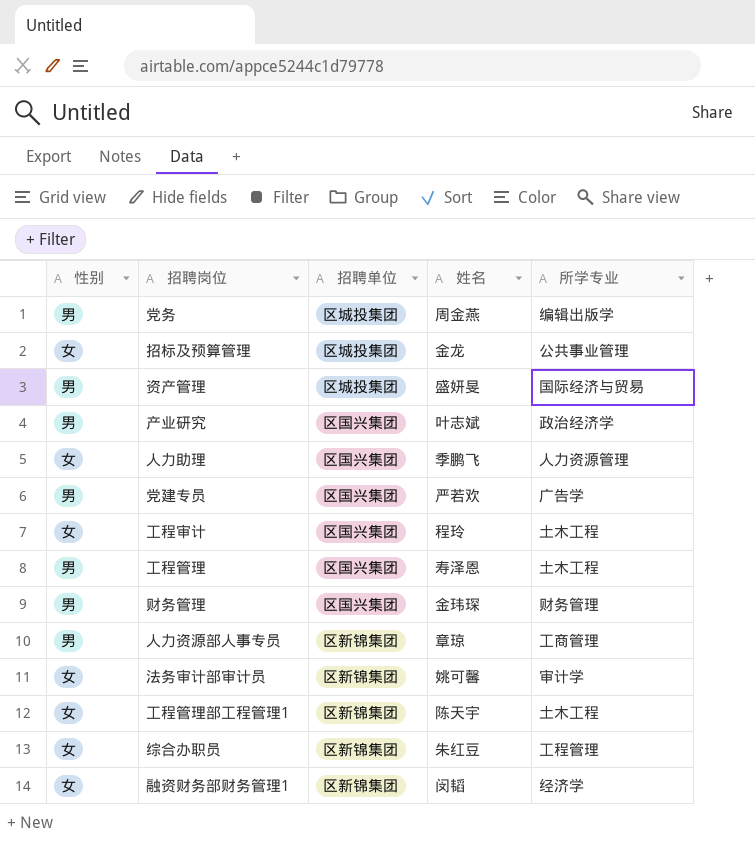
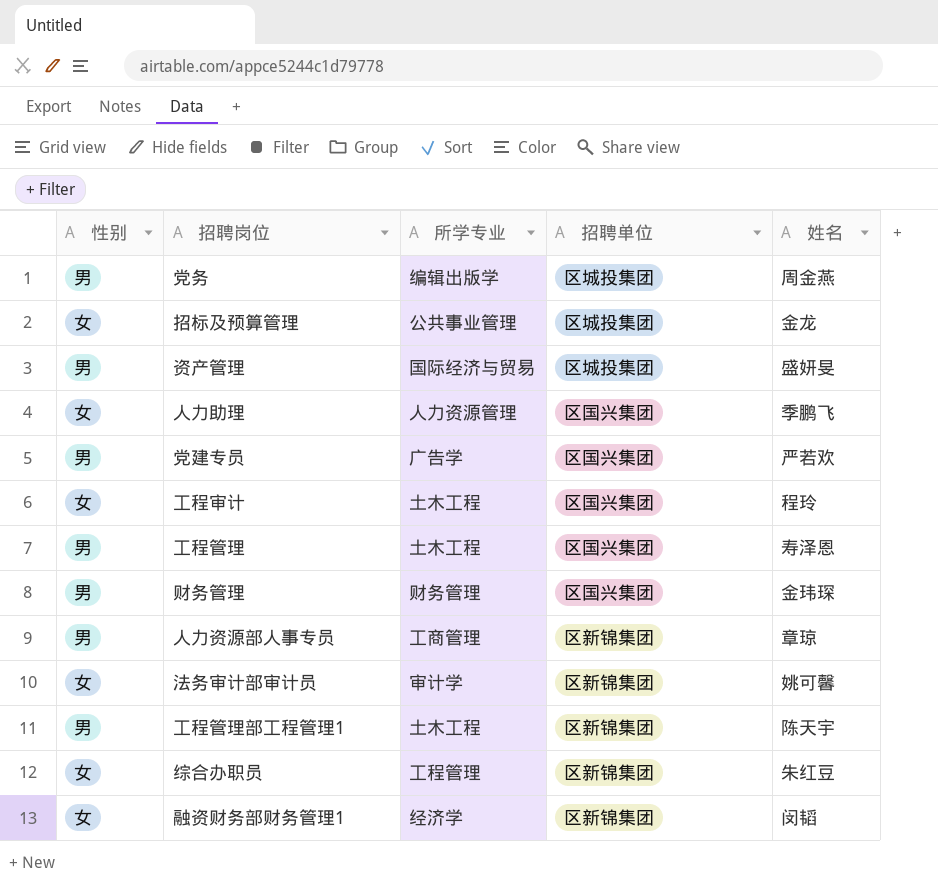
column 所学专业 | position: 5 -> 3
row 产业研究: 男 | 区国兴集团 | 叶志斌 | 政治经济学 -> none
工程管理部工程管理1 | 性别: 女 -> 男

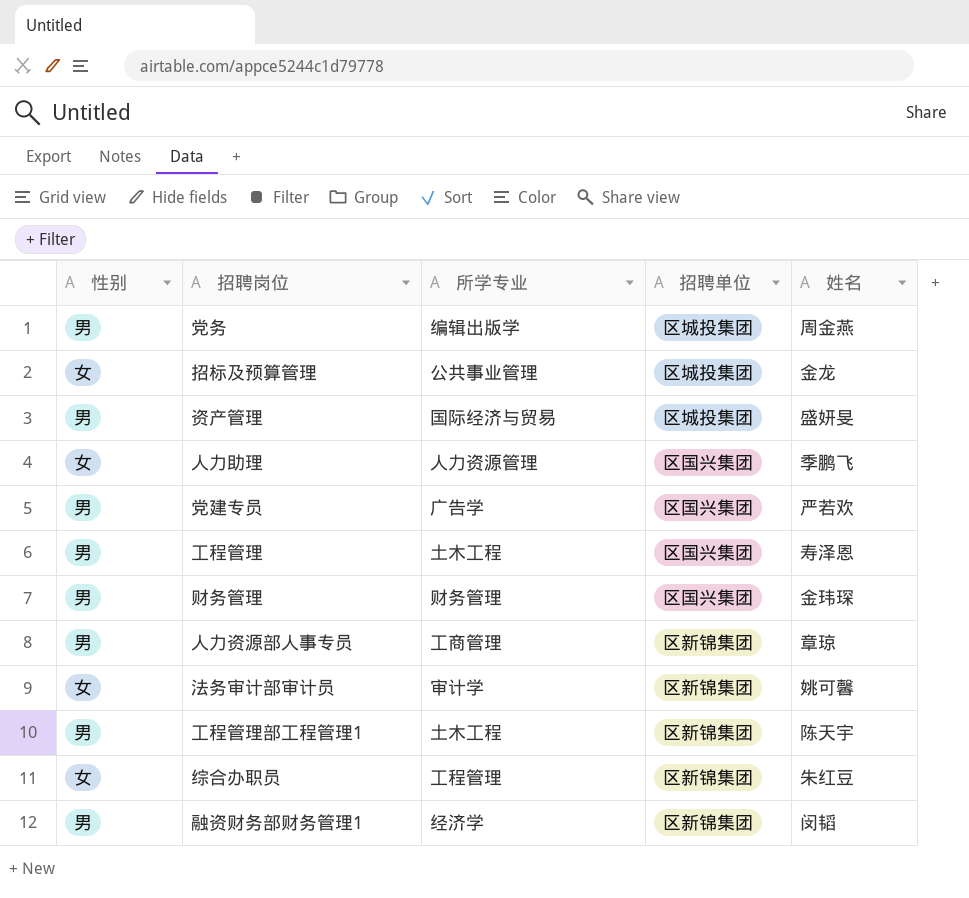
row 工程审计: 女 | 土木工程 | 区国兴集团 | 程玲 -> none
融资财务部财务管理1 | 性别: 女 -> 男

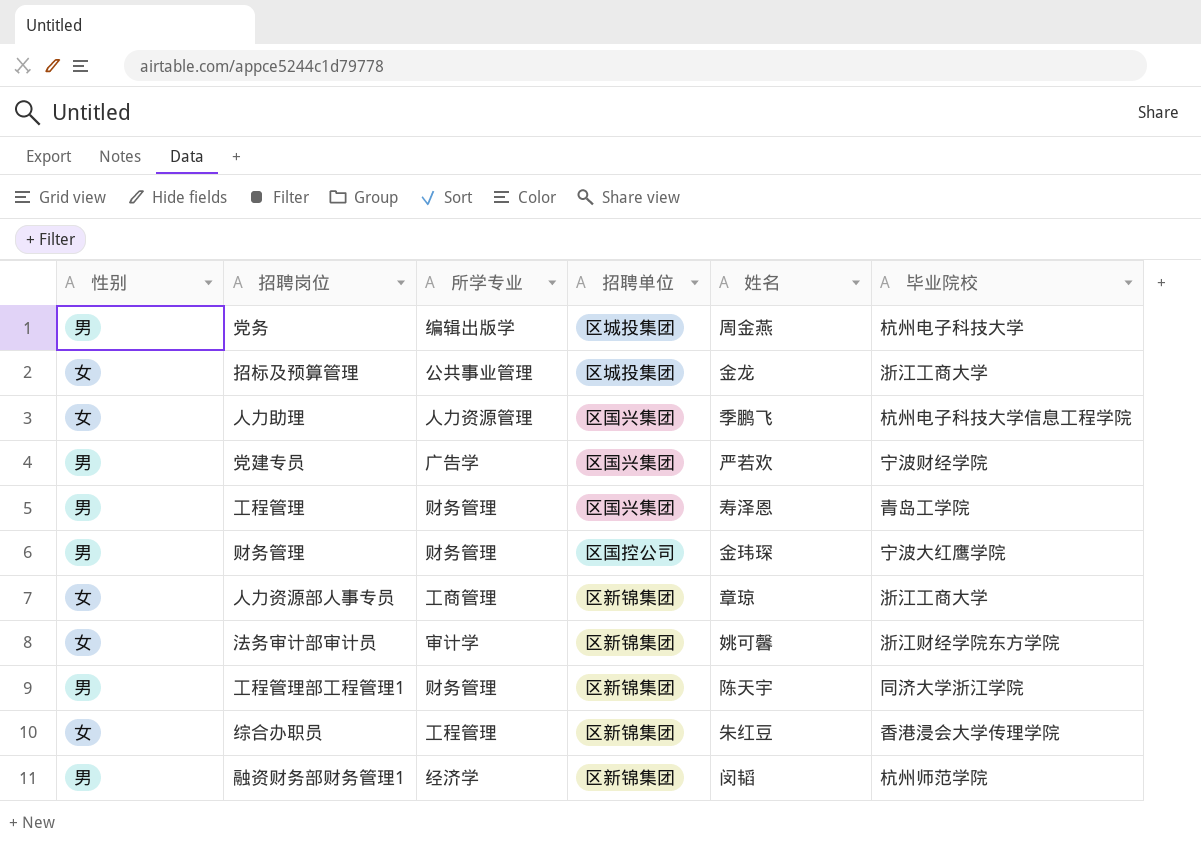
column 毕业院校 | position: none -> 6
row 资产管理: 男 | 国际经济与贸易 | 区城投集团 | 盛妍旻 -> none
工程管理 | 所学专业: 土木工程 -> 财务管理
财务管理 | 招聘单位: 区国兴集团 -> 区国控公司
人力资源部人事专员 | 性别: 男 -> 女
工程管理部工程管理1 | 所学专业: 土木工程 -> 财务管理

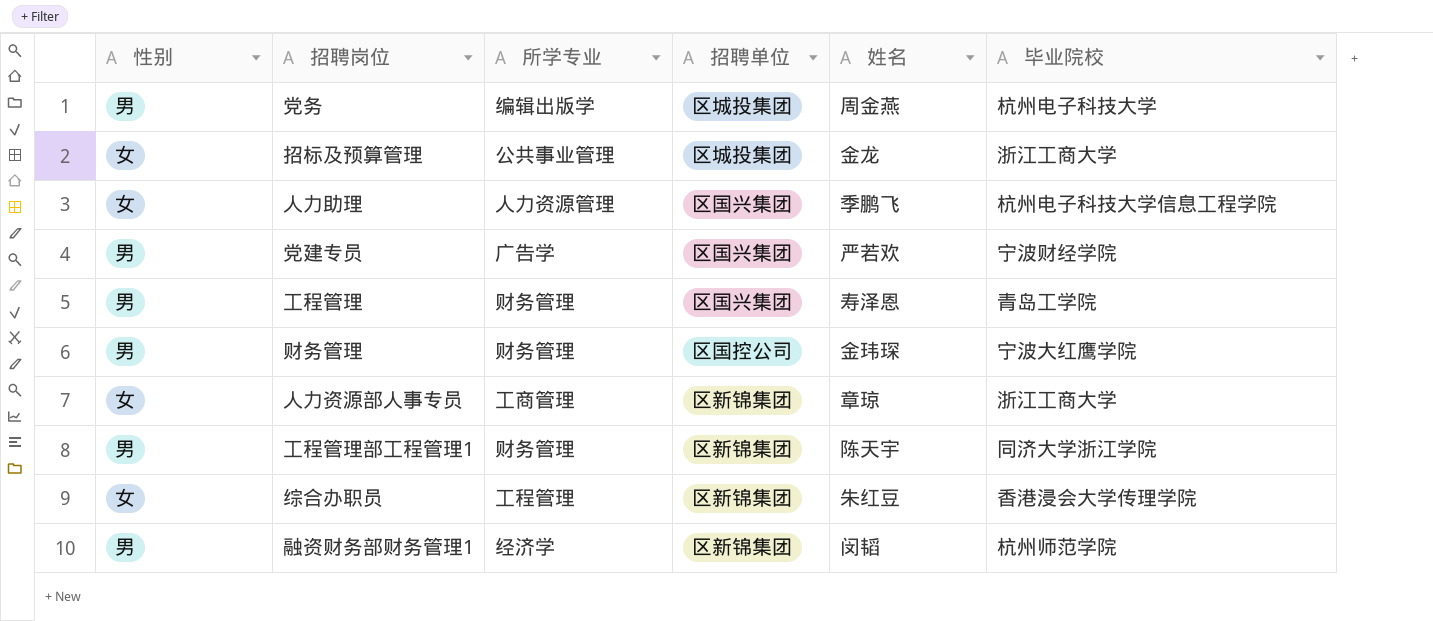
row 法务审计部审计员: 女 | 审计学 | 区新锦集团 | 姚可馨 | 浙江财经学院东方学院 -> none

